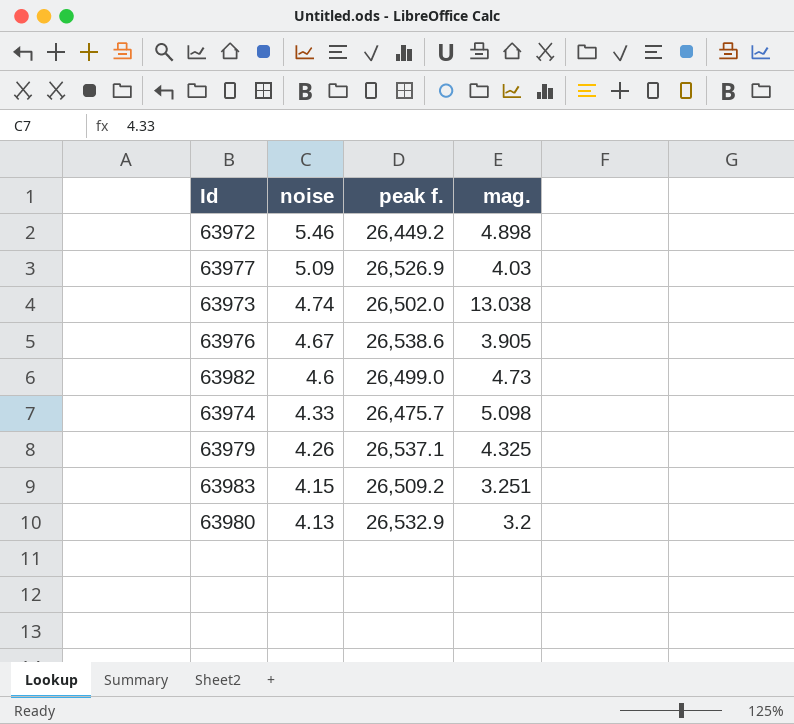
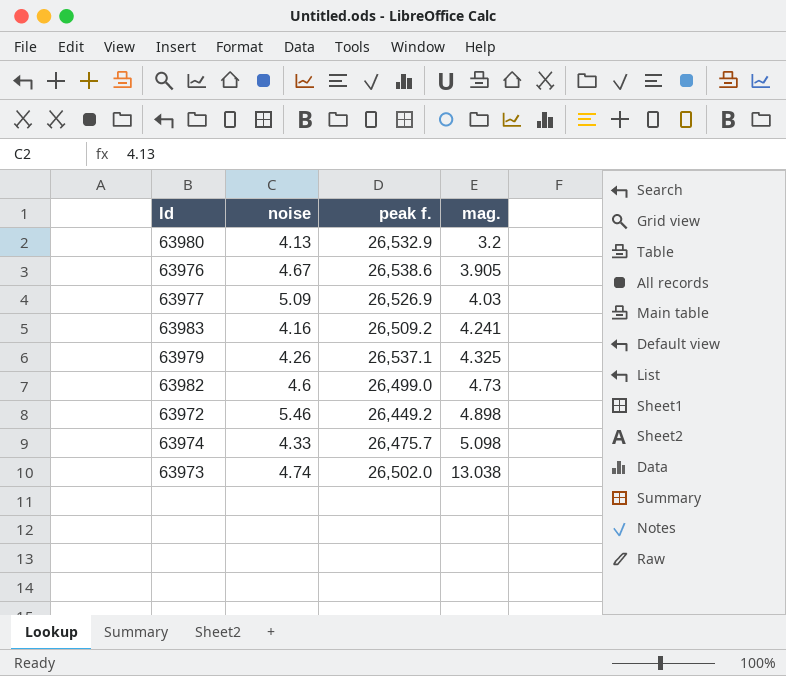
row order: noise descending -> mag. ascending
63983 | noise: 4.15 -> 4.16
63983 | mag.: 3.251 -> 4.241

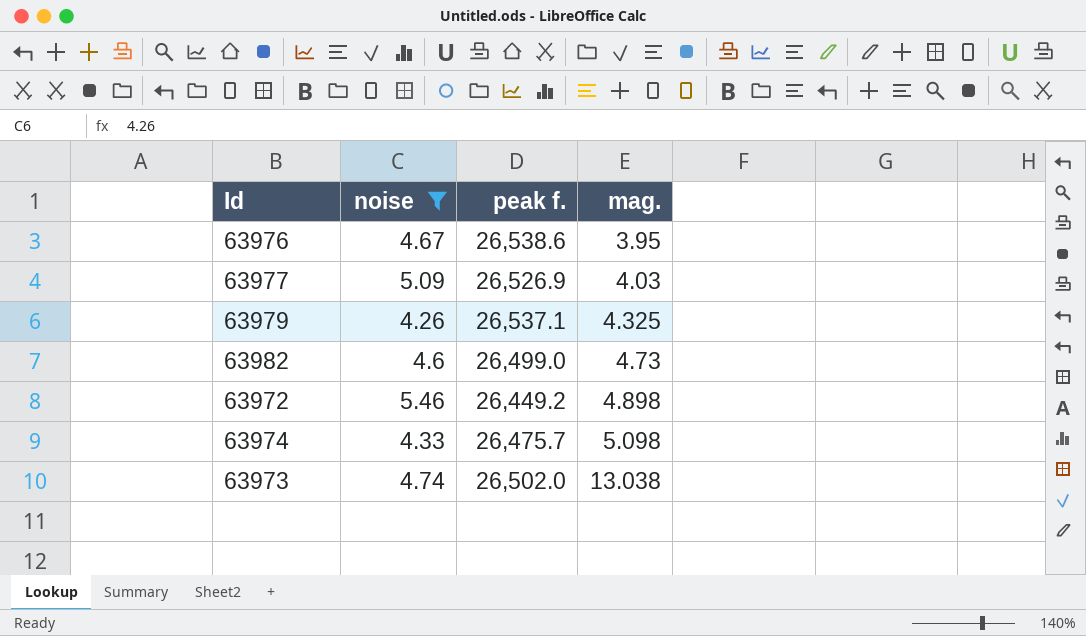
filter: none -> noise >= 4.26
63976 | mag.: 3.905 -> 3.95

